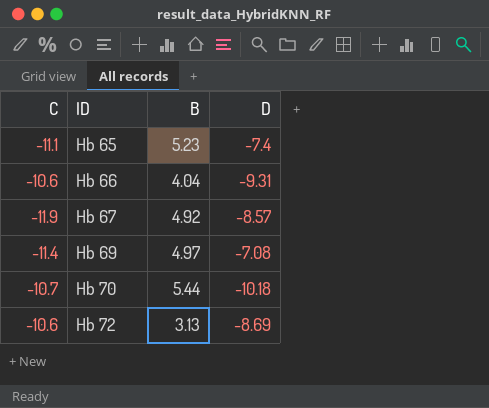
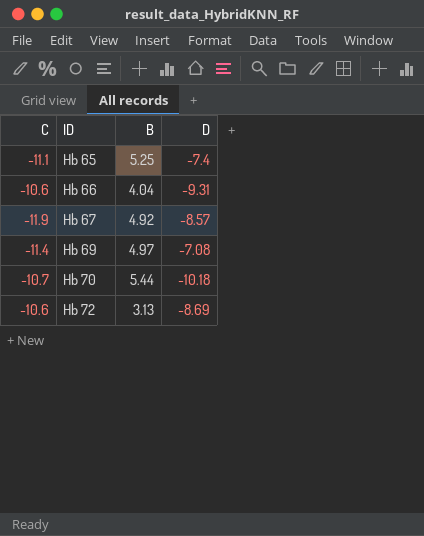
Hb 65 | B: 5.23 -> 5.25

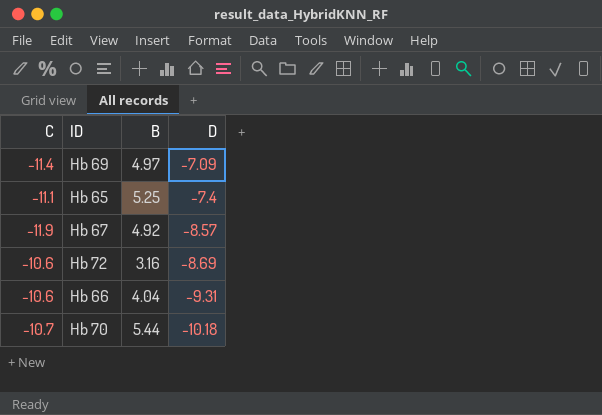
row order: ID ascending -> D descending
Hb 69 | D: -7.08 -> -7.09
Hb 72 | B: 3.13 -> 3.16

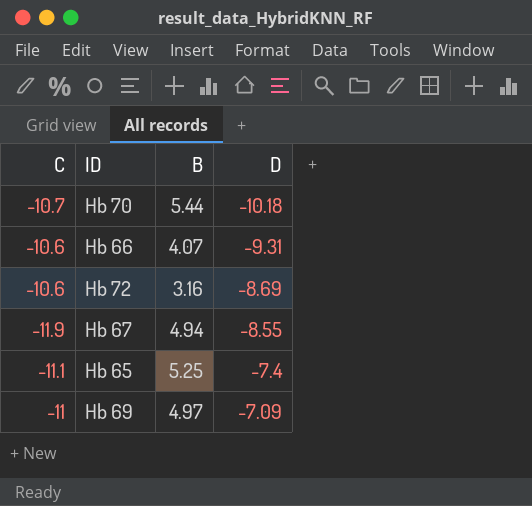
row order: D descending -> D ascending
Hb 66 | B: 4.04 -> 4.07
Hb 67 | B: 4.92 -> 4.94
Hb 67 | D: -8.57 -> -8.55
Hb 69 | C: -11.4 -> -11

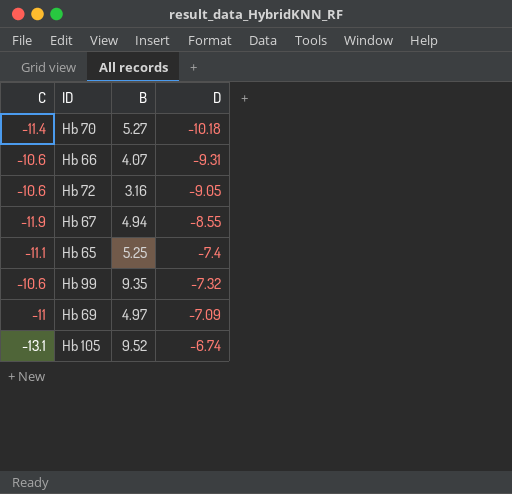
Hb 70 | C: -10.7 -> -11.4
Hb 70 | B: 5.44 -> 5.27
Hb 72 | D: -8.69 -> -9.05
row Hb 99: none -> -10.6 | 9.35 | -7.32
row Hb 105: none -> -13.1 | 9.52 | -6.74

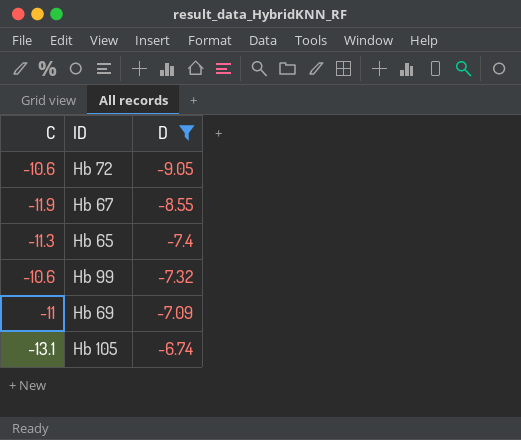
filter: none -> D >= -9.05
column B | position: 3 -> none
Hb 65 | C: -11.1 -> -11.3

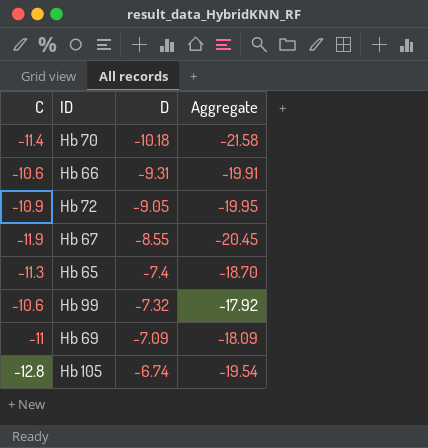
filter: D >= -9.05 -> none
column Aggregate | formula: none -> [C] + [D]
Hb 72 | C: -10.6 -> -10.9
Hb 105 | C: -13.1 -> -12.8

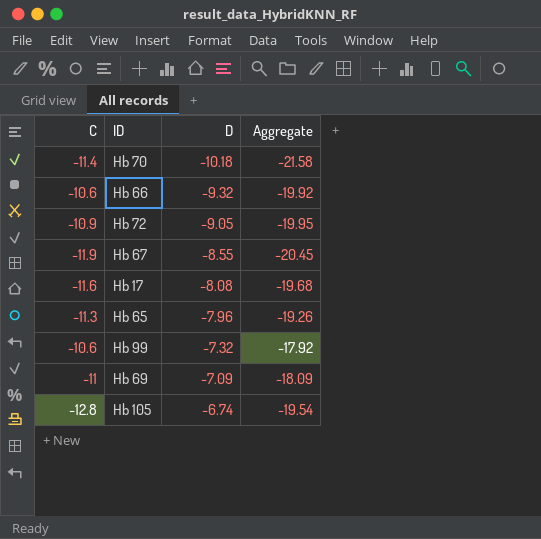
Hb 66 | D: -9.31 -> -9.32
Hb 66 | Aggregate: -19.91 -> -19.92
row Hb 17: none -> -11.6 | -8.08 | -19.68
Hb 65 | D: -7.4 -> -7.96
Hb 65 | Aggregate: -18.70 -> -19.26

